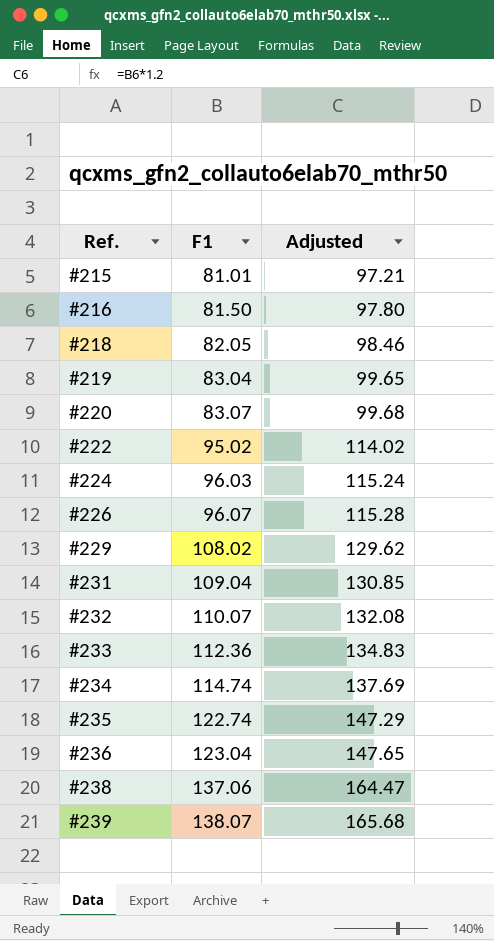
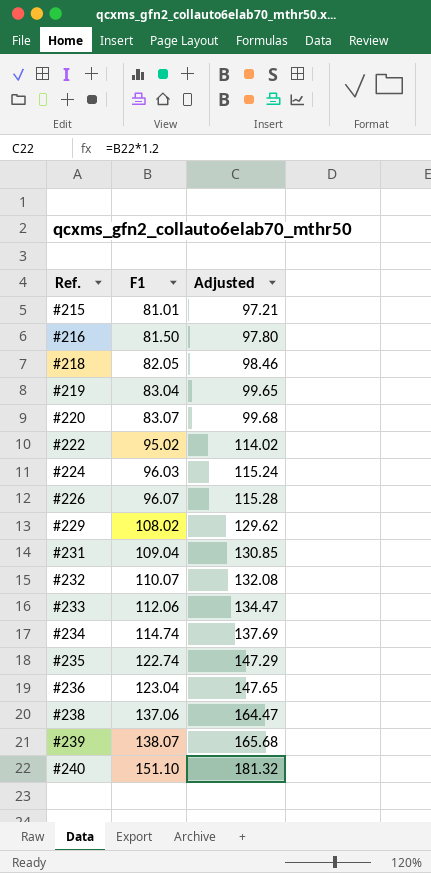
#233 | F1: 112.36 -> 112.06
#233 | Adjusted: 134.83 -> 134.47
row #240: none -> 151.10 | 181.32

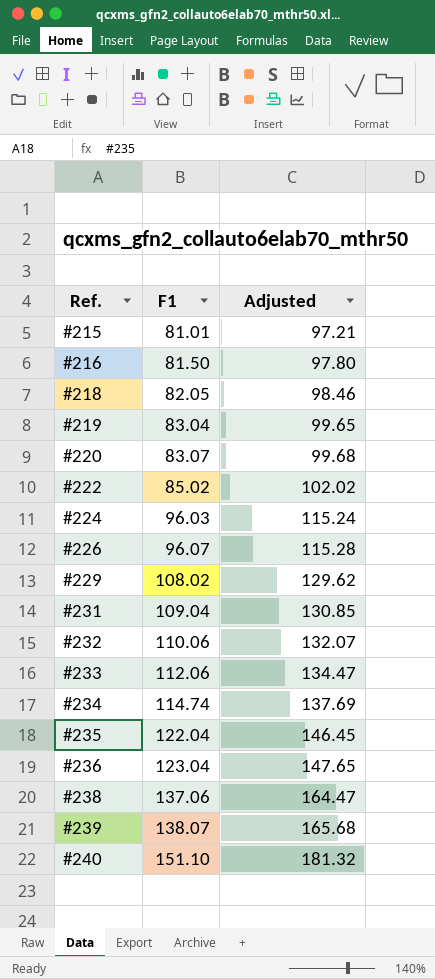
#222 | F1: 95.02 -> 85.02
#222 | Adjusted: 114.02 -> 102.02
#232 | F1: 110.07 -> 110.06
#232 | Adjusted: 132.08 -> 132.07
#235 | F1: 122.74 -> 122.04
#235 | Adjusted: 147.29 -> 146.45

